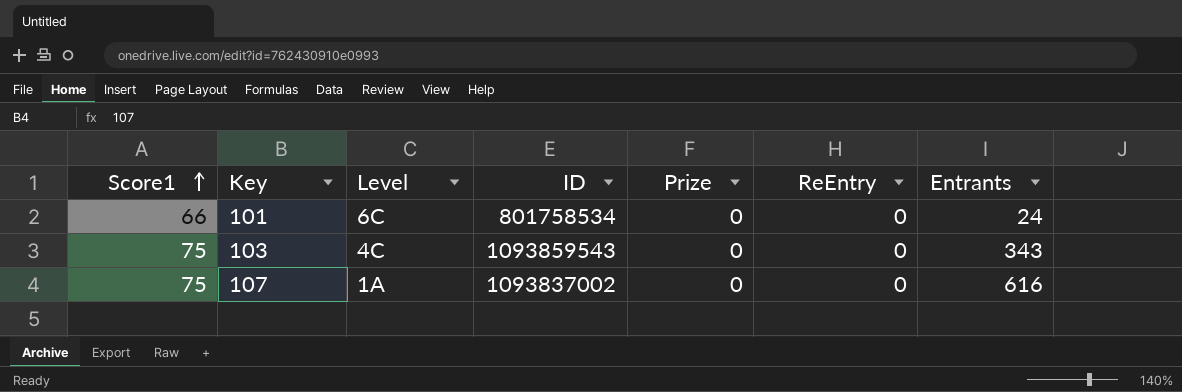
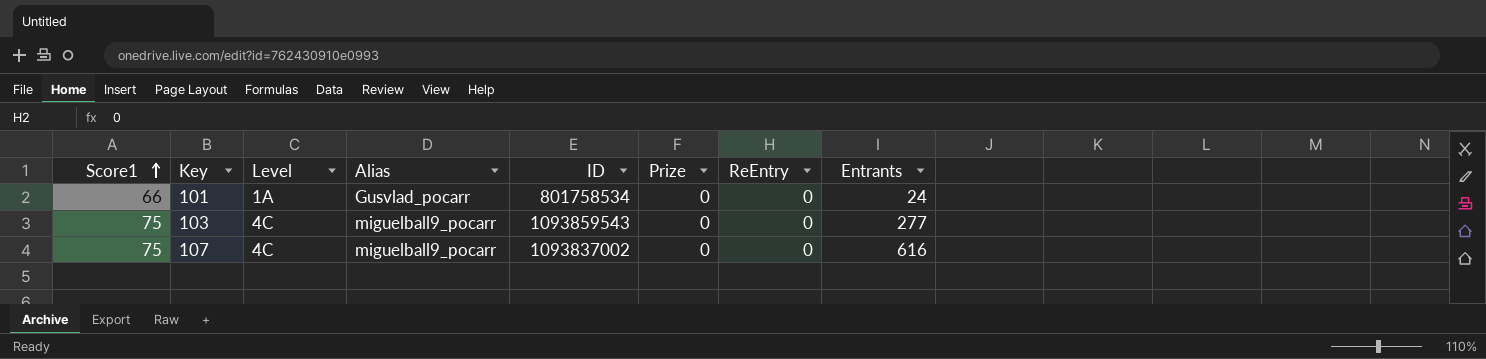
column Alias | position: none -> 4
101 | Level: 6C -> 1A
103 | Entrants: 343 -> 277
107 | Level: 1A -> 4C

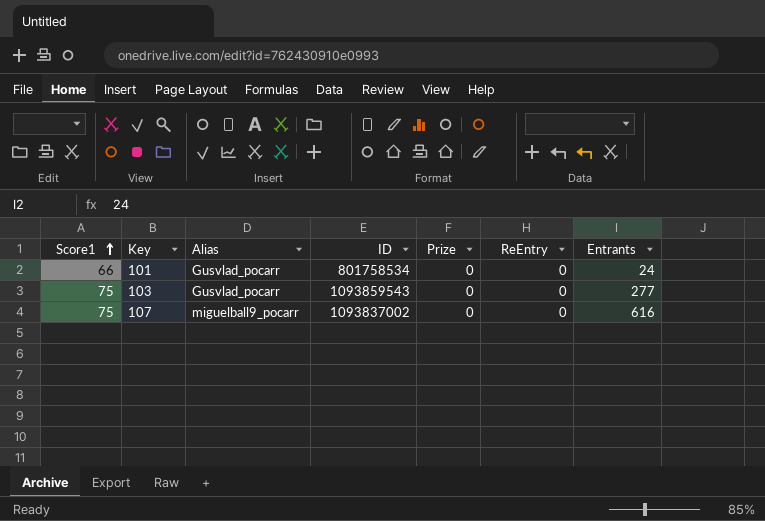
column Level | position: 3 -> none
103 | Alias: miguelball9_pocarr -> Gusvlad_pocarr

